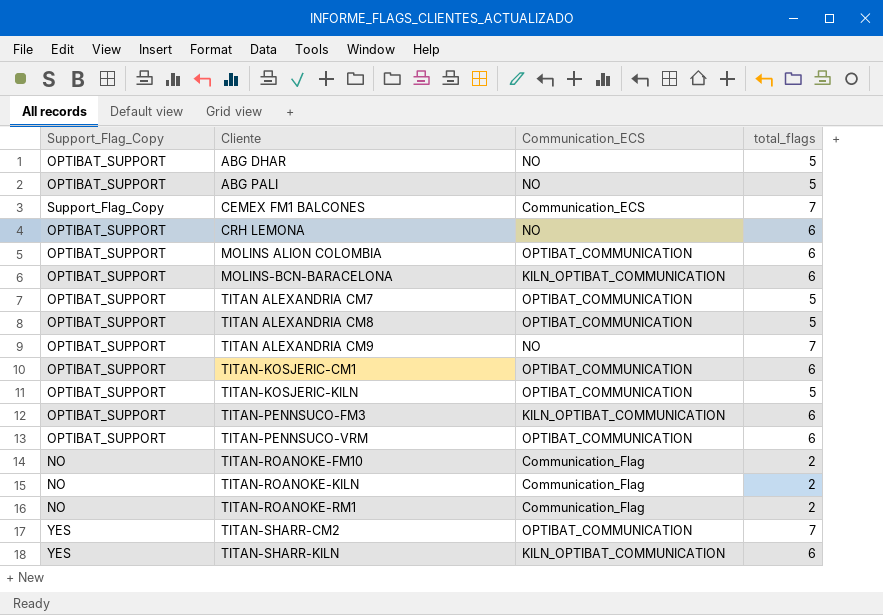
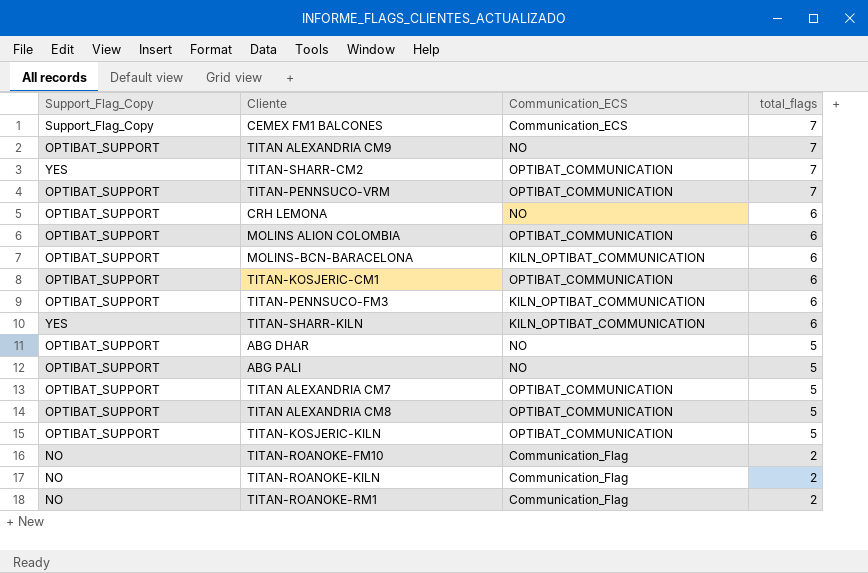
row order: Cliente ascending -> total_flags descending
TITAN-PENNSUCO-VRM | total_flags: 6 -> 7

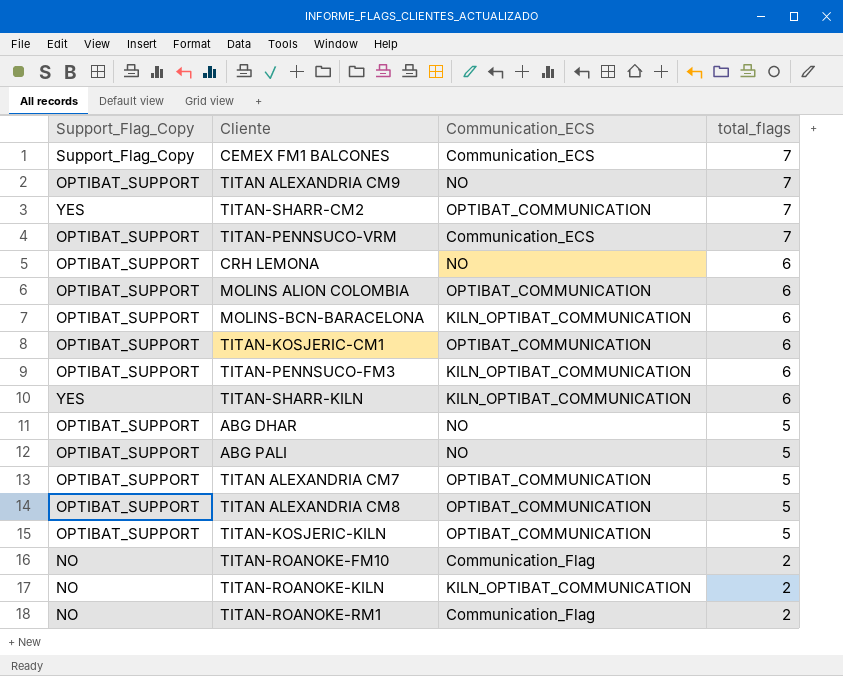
TITAN-PENNSUCO-VRM | Communication_ECS: OPTIBAT_COMMUNICATION -> Communication_ECS
TITAN-ROANOKE-KILN | Communication_ECS: Communication_Flag -> KILN_OPTIBAT_COMMUNICATION

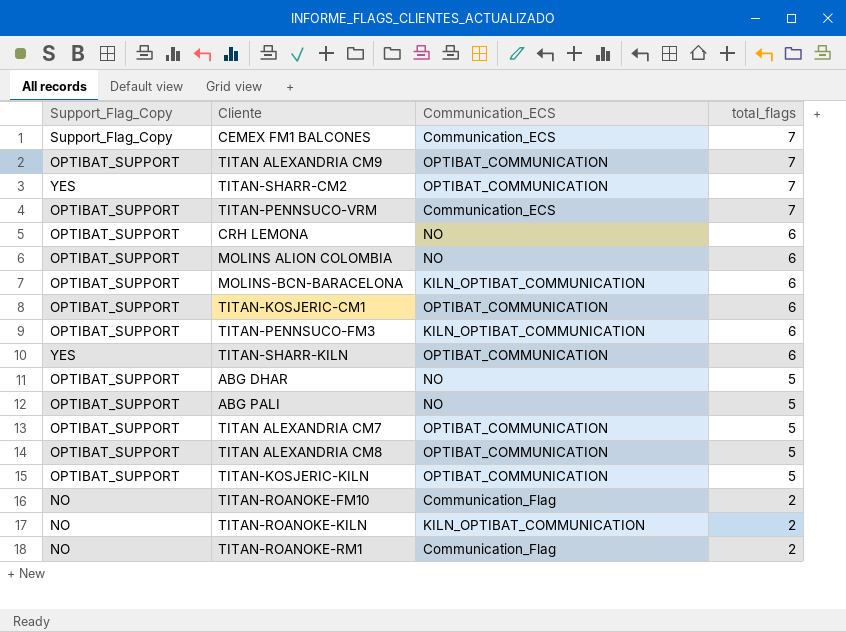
TITAN ALEXANDRIA CM9 | Communication_ECS: NO -> OPTIBAT_COMMUNICATION
MOLINS ALION COLOMBIA | Communication_ECS: OPTIBAT_COMMUNICATION -> NO
TITAN-SHARR-KILN | Communication_ECS: KILN_OPTIBAT_COMMUNICATION -> OPTIBAT_COMMUNICATION

